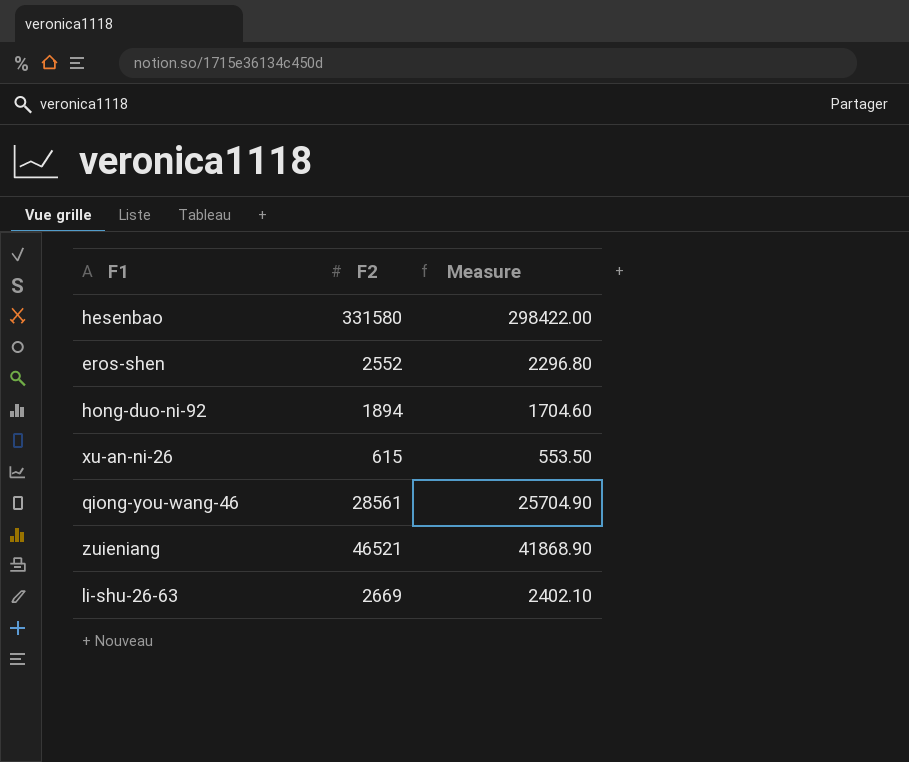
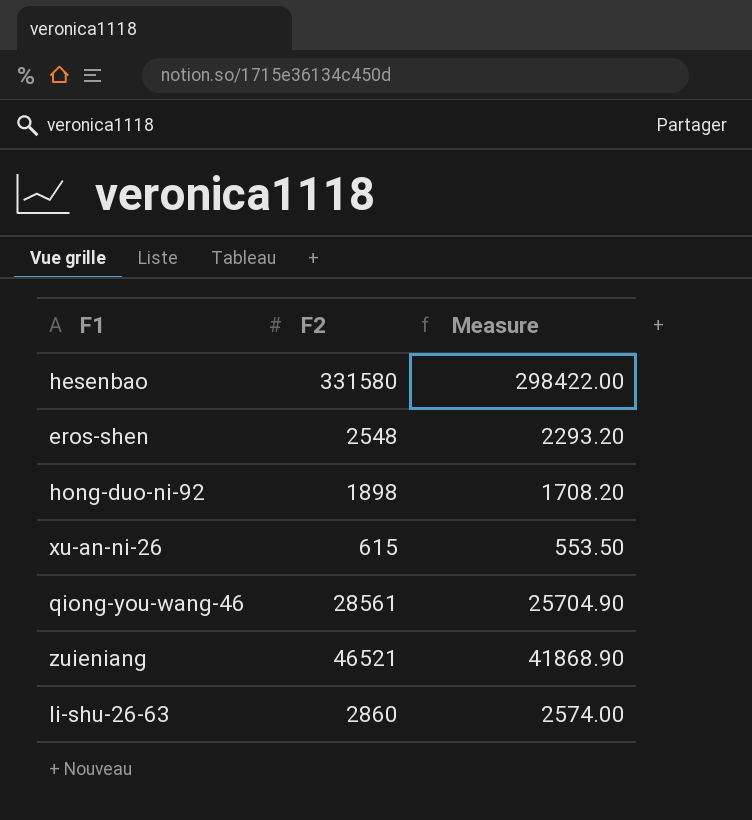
eros-shen | F2: 2552 -> 2548
eros-shen | Measure: 2296.80 -> 2293.20
hong-duo-ni-92 | F2: 1894 -> 1898
hong-duo-ni-92 | Measure: 1704.60 -> 1708.20
li-shu-26-63 | F2: 2669 -> 2860
li-shu-26-63 | Measure: 2402.10 -> 2574.00

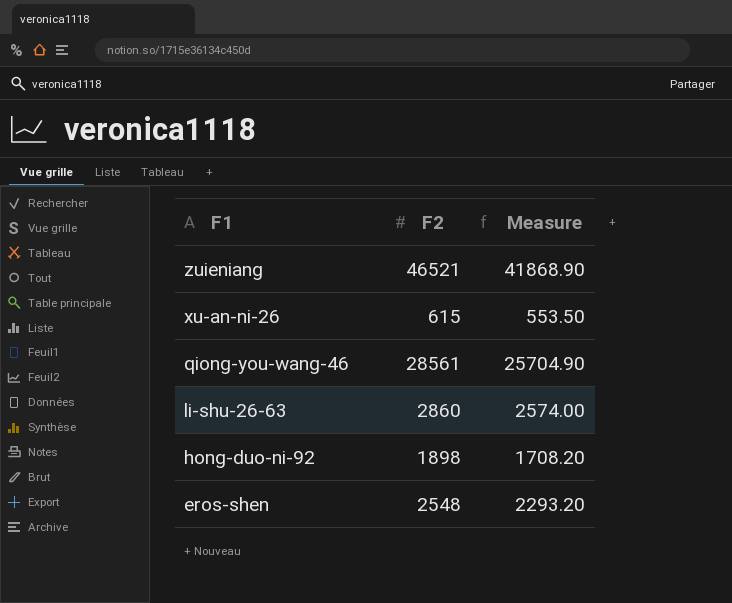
row order: none -> F1 descending
row hesenbao: 331580 | 298422.00 -> none

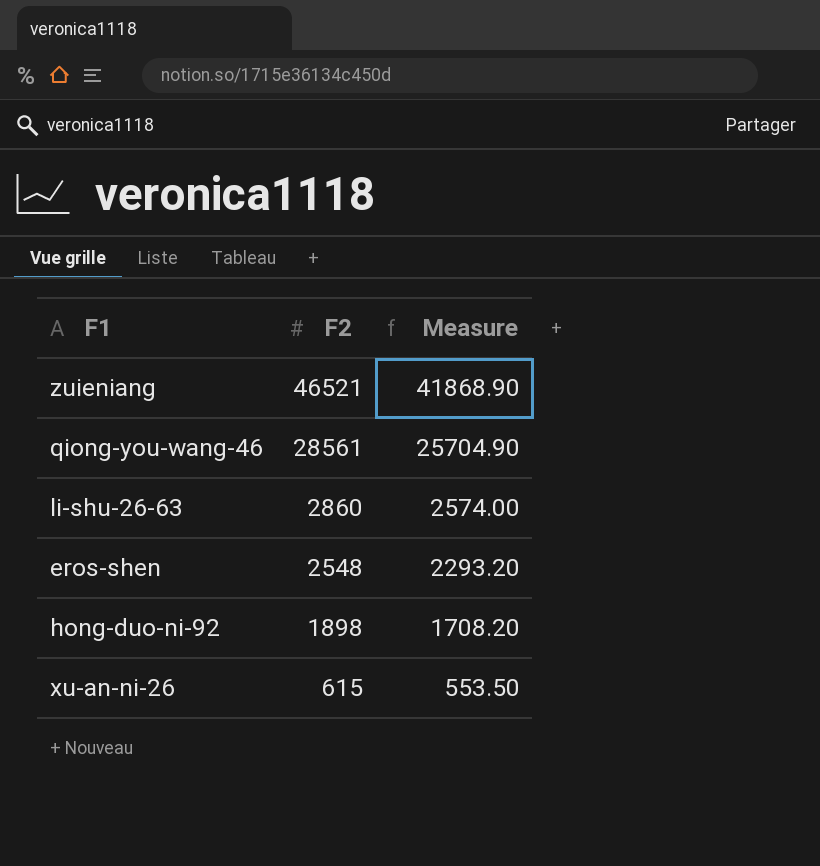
row order: F1 descending -> F2 descending

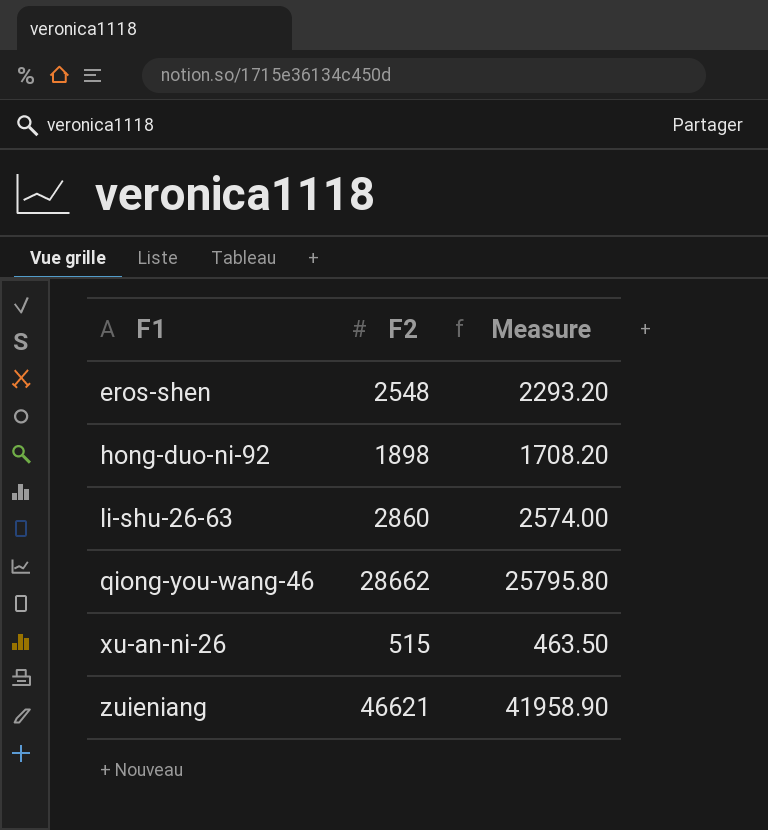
row order: F2 descending -> F1 ascending
qiong-you-wang-46 | F2: 28561 -> 28662
qiong-you-wang-46 | Measure: 25704.90 -> 25795.80
xu-an-ni-26 | F2: 615 -> 515
xu-an-ni-26 | Measure: 553.50 -> 463.50
zuieniang | F2: 46521 -> 46621
zuieniang | Measure: 41868.90 -> 41958.90

